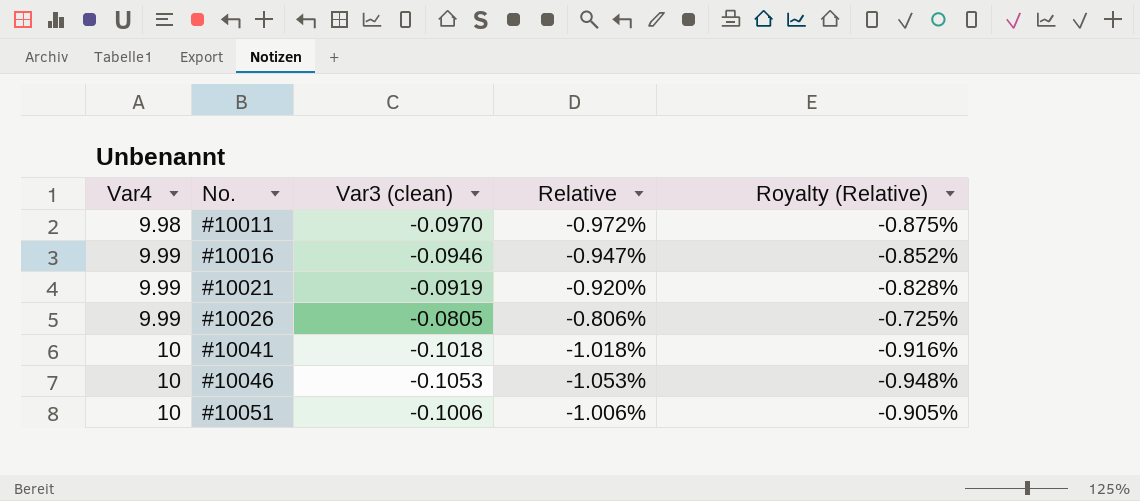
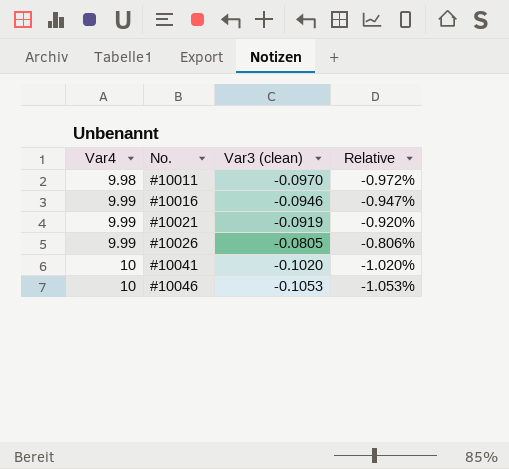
column Royalty (Relative) | formula: [Relative] * 0.9 -> none
row #10051: 10 | -0.1006 | -1.006% | -0.905% -> none
#10041 | Var3 (clean): -0.1018 -> -0.1020
#10041 | Relative: -1.018% -> -1.020%

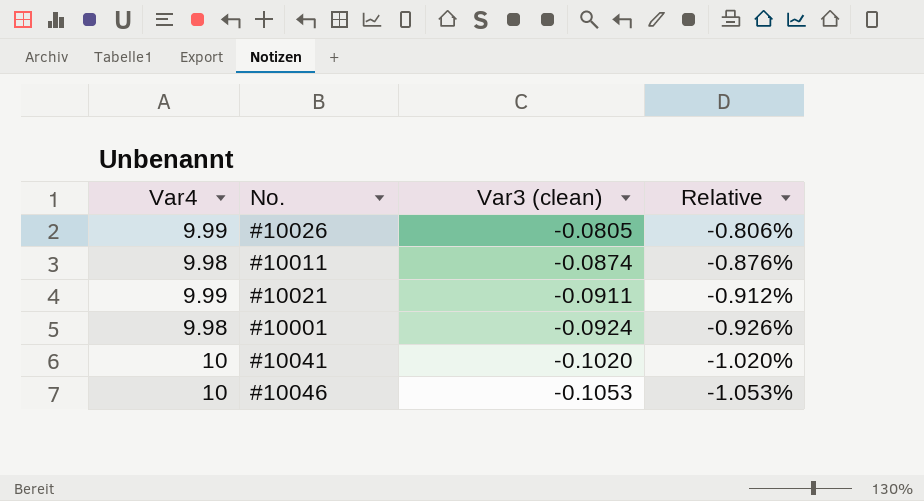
row order: Var4 ascending -> Var3 (clean) descending
row #10016: 9.99 | -0.0946 | -0.947% -> none
#10011 | Var3 (clean): -0.0970 -> -0.0874
#10011 | Relative: -0.972% -> -0.876%
#10021 | Var3 (clean): -0.0919 -> -0.0911
#10021 | Relative: -0.920% -> -0.912%
row #10001: none -> 9.98 | -0.0924 | -0.926%

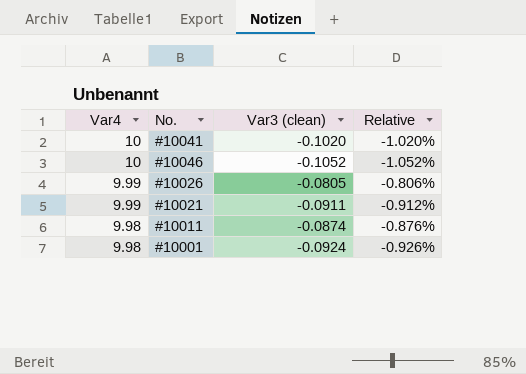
row order: Var3 (clean) descending -> Var4 descending
#10046 | Var3 (clean): -0.1053 -> -0.1052
#10046 | Relative: -1.053% -> -1.052%

